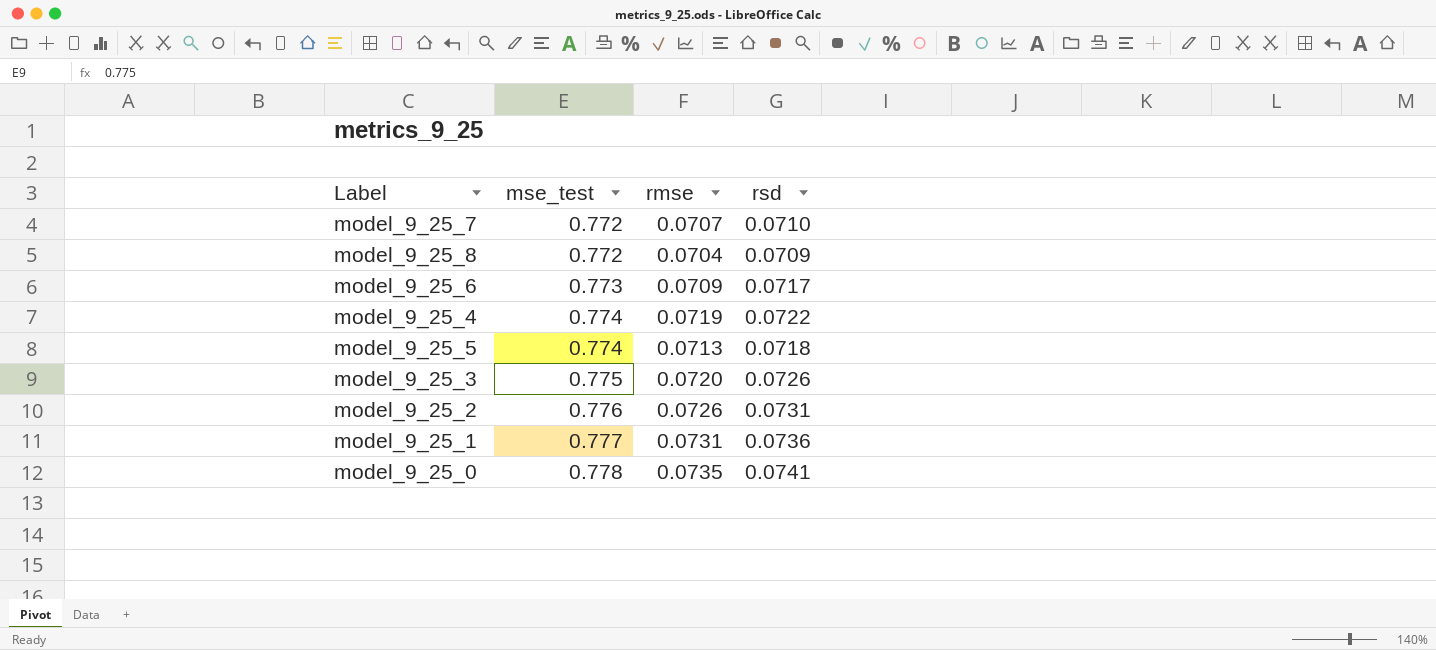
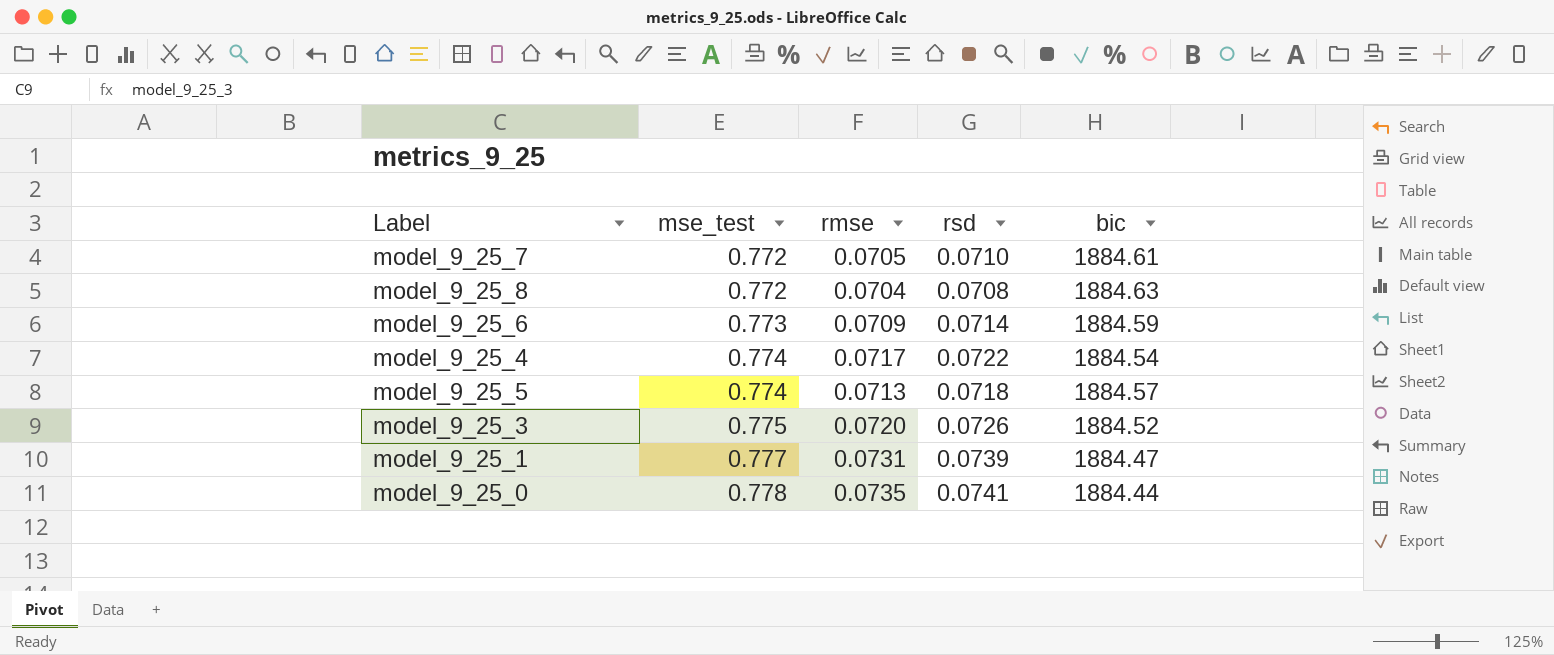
column bic | position: none -> 5
row model_9_25_2: 0.776 | 0.0726 | 0.0731 -> none
model_9_25_7 | rmse: 0.0707 -> 0.0705
model_9_25_8 | rsd: 0.0709 -> 0.0708
model_9_25_6 | rsd: 0.0717 -> 0.0714
model_9_25_4 | rmse: 0.0719 -> 0.0717
model_9_25_1 | rsd: 0.0736 -> 0.0739

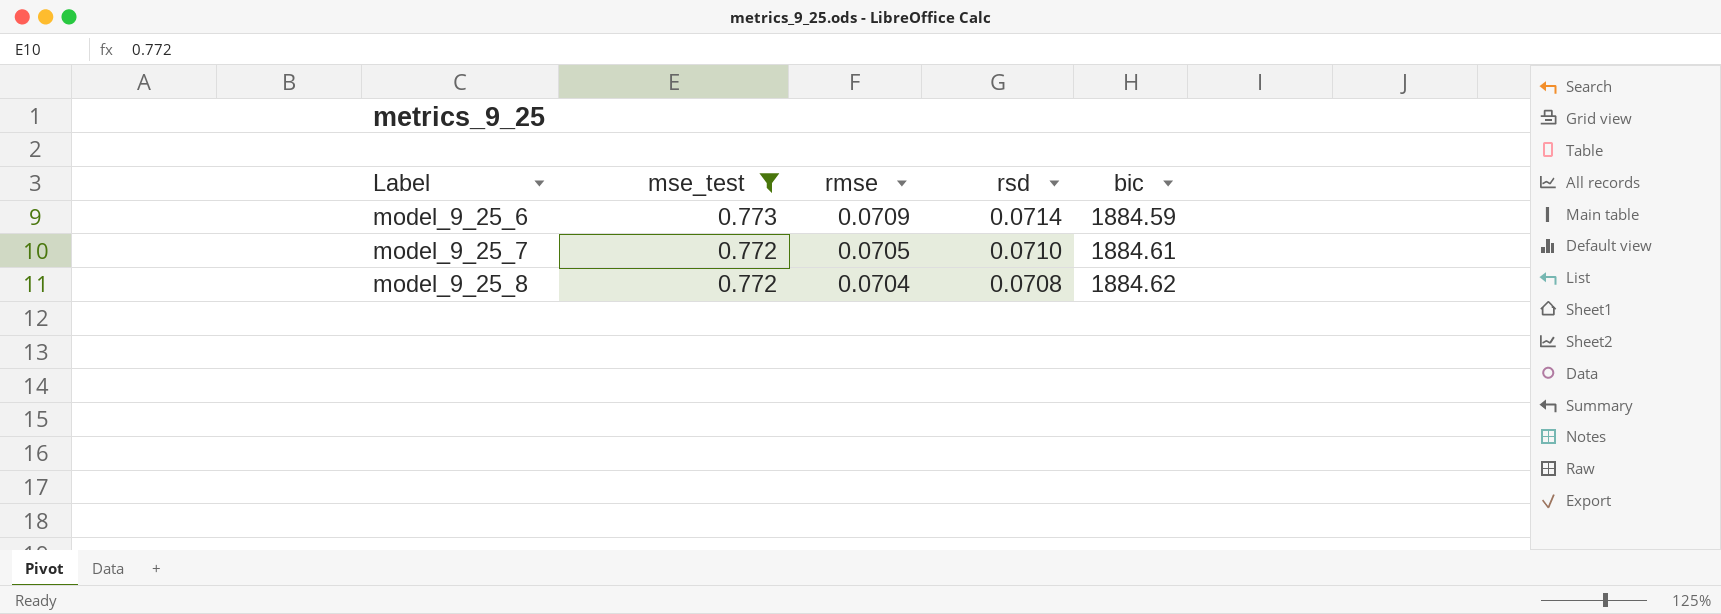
filter: none -> mse_test <= 0.773
row order: mse_test ascending -> Label ascending
model_9_25_8 | bic: 1884.63 -> 1884.62

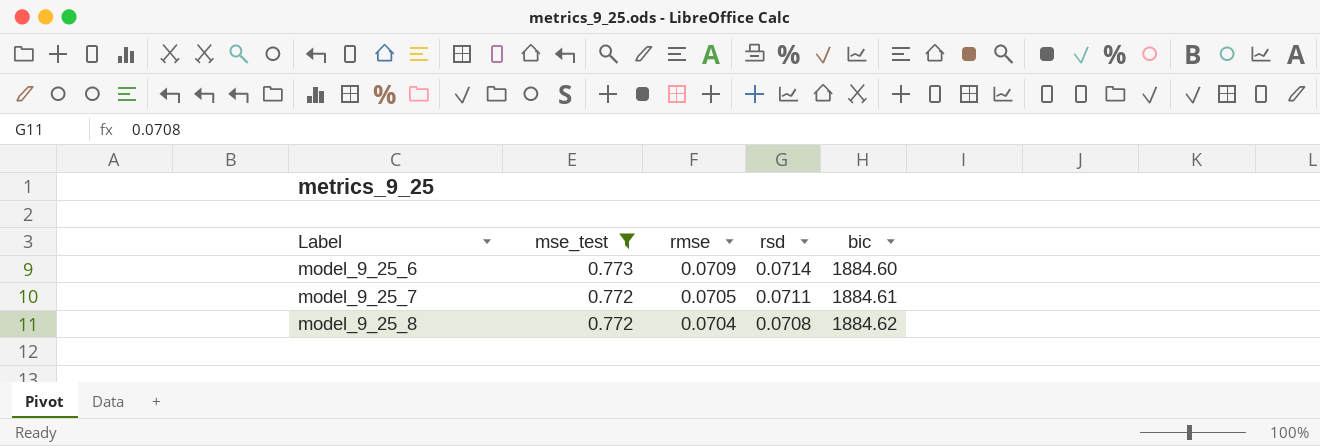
model_9_25_6 | bic: 1884.59 -> 1884.60
model_9_25_7 | rsd: 0.0710 -> 0.0711

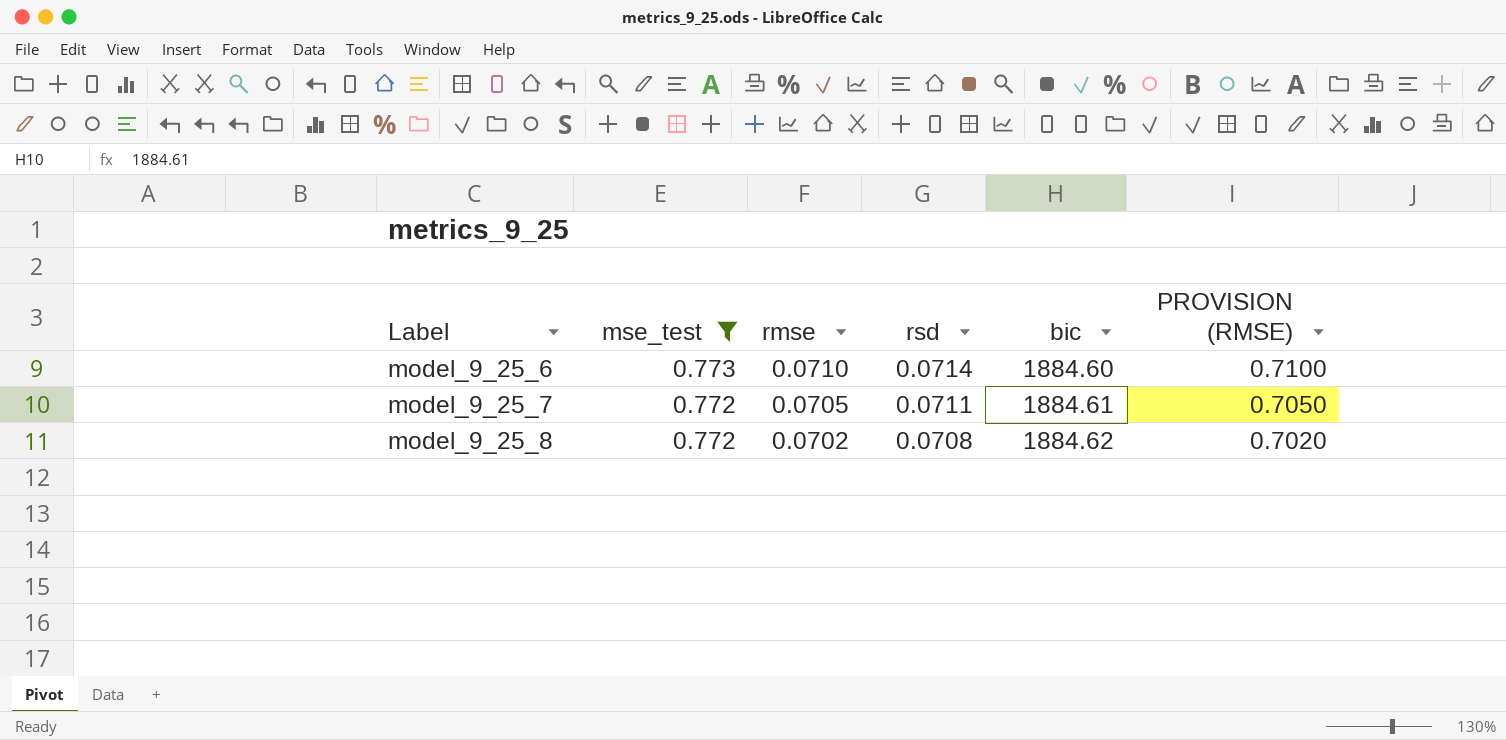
column PROVISION (RMSE) | formula: none -> [rmse] * 10
model_9_25_6 | rmse: 0.0709 -> 0.0710
model_9_25_8 | rmse: 0.0704 -> 0.0702

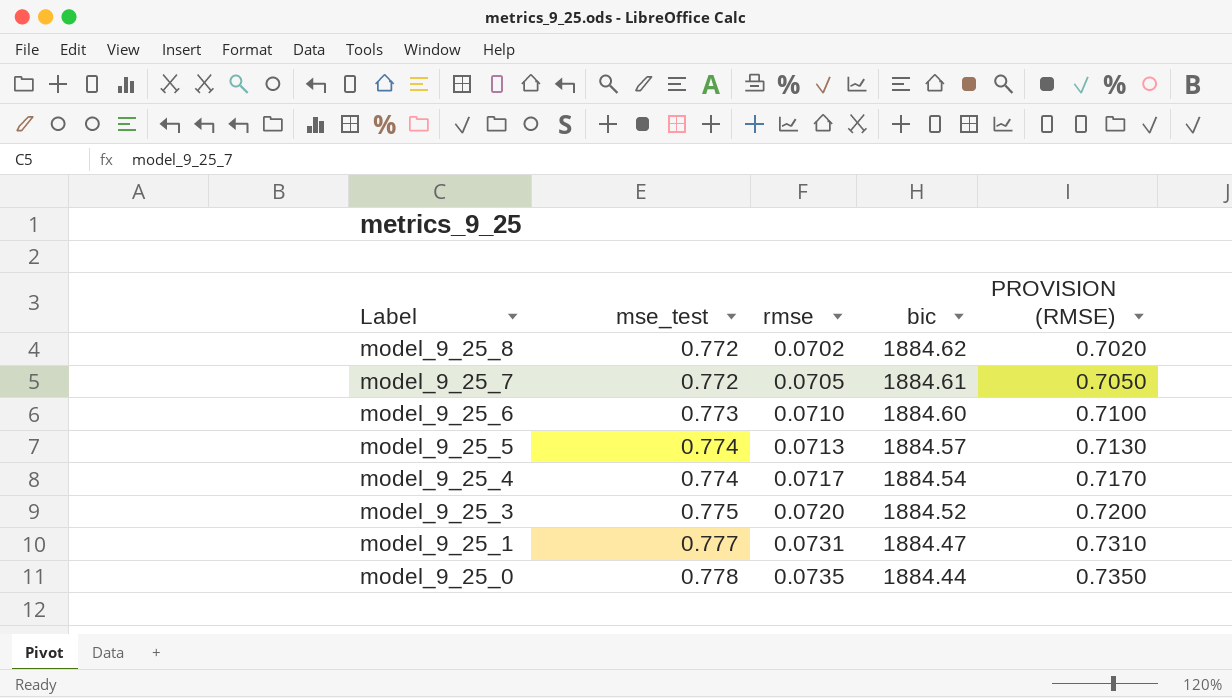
filter: mse_test <= 0.773 -> none
row order: Label ascending -> Label descending
column rsd | position: 4 -> none

